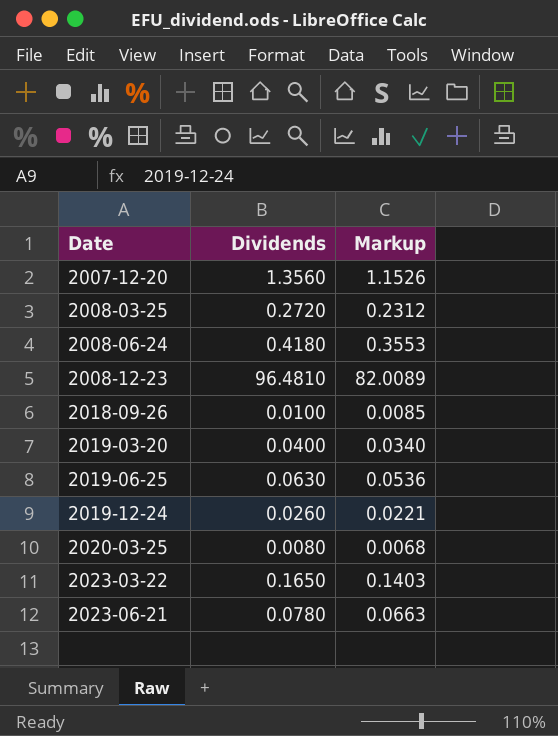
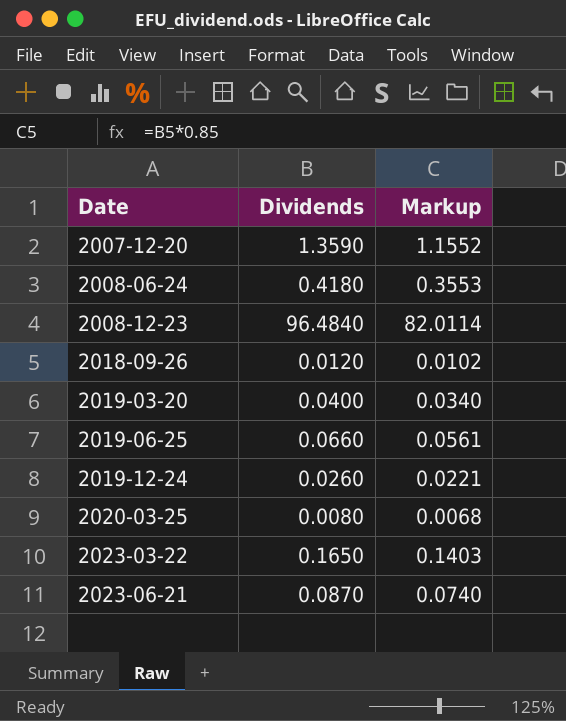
row 2008-03-25: 0.2720 | 0.2312 -> none
2007-12-20 | Dividends: 1.3560 -> 1.3590
2007-12-20 | Markup: 1.1526 -> 1.1552
2008-12-23 | Dividends: 96.4810 -> 96.4840
2008-12-23 | Markup: 82.0089 -> 82.0114
2018-09-26 | Dividends: 0.0100 -> 0.0120
2018-09-26 | Markup: 0.0085 -> 0.0102
2019-06-25 | Dividends: 0.0630 -> 0.0660
2019-06-25 | Markup: 0.0536 -> 0.0561
2023-06-21 | Dividends: 0.0780 -> 0.0870
2023-06-21 | Markup: 0.0663 -> 0.0740

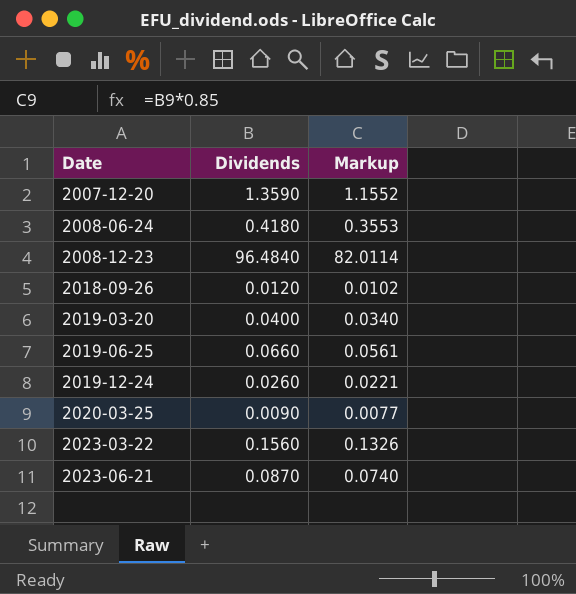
2020-03-25 | Dividends: 0.0080 -> 0.0090
2020-03-25 | Markup: 0.0068 -> 0.0077
2023-03-22 | Dividends: 0.1650 -> 0.1560
2023-03-22 | Markup: 0.1403 -> 0.1326

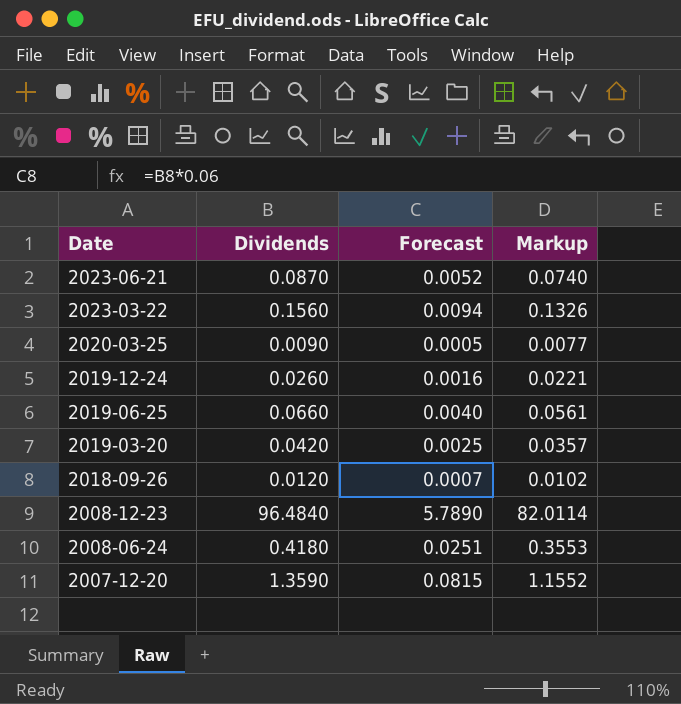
row order: Date ascending -> Date descending
column Forecast | formula: none -> [Dividends] * 0.06
2019-03-20 | Dividends: 0.0400 -> 0.0420
2019-03-20 | Markup: 0.0340 -> 0.0357

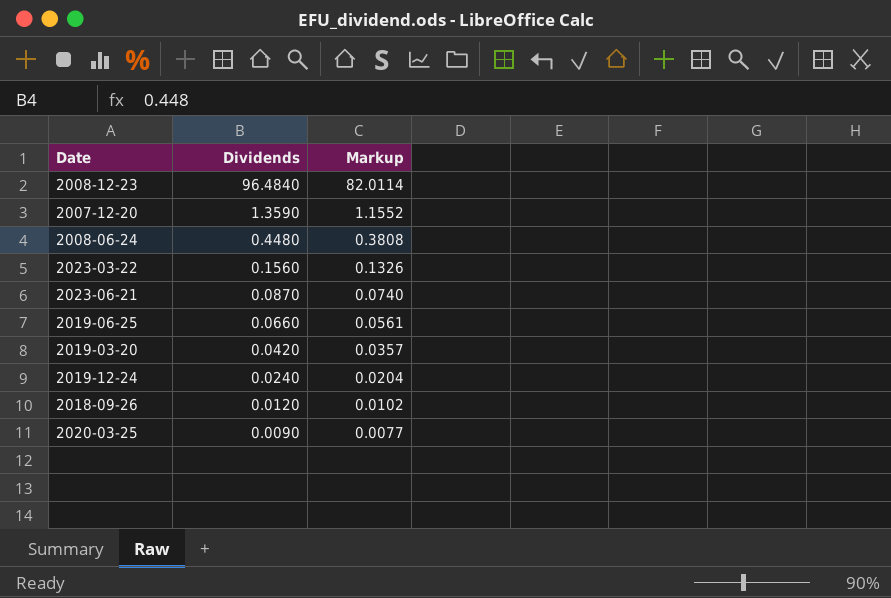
row order: Date descending -> Dividends descending
column Forecast | formula: [Dividends] * 0.06 -> none
2008-06-24 | Dividends: 0.4180 -> 0.4480
2008-06-24 | Markup: 0.3553 -> 0.3808
2019-12-24 | Dividends: 0.0260 -> 0.0240
2019-12-24 | Markup: 0.0221 -> 0.0204

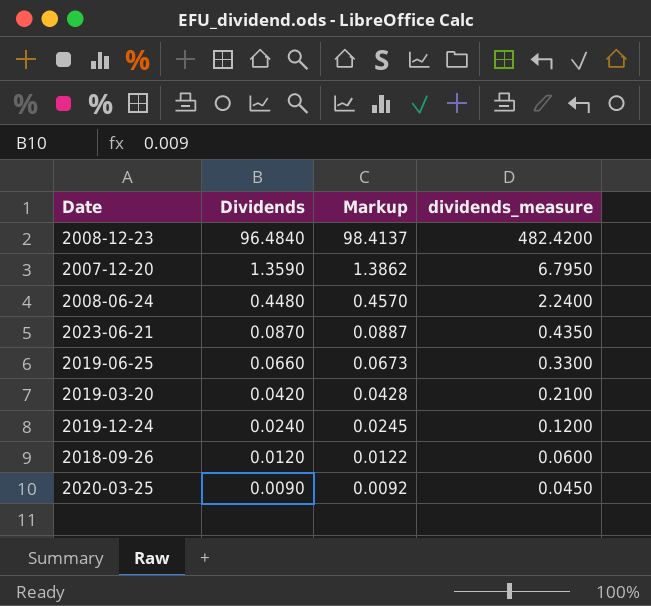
column Markup | formula: [Dividends] * 0.85 -> [Dividends] * 1.02
column dividends_measure | formula: none -> [Dividends] * 5
row 2023-03-22: 0.1560 | 0.1326 -> none

